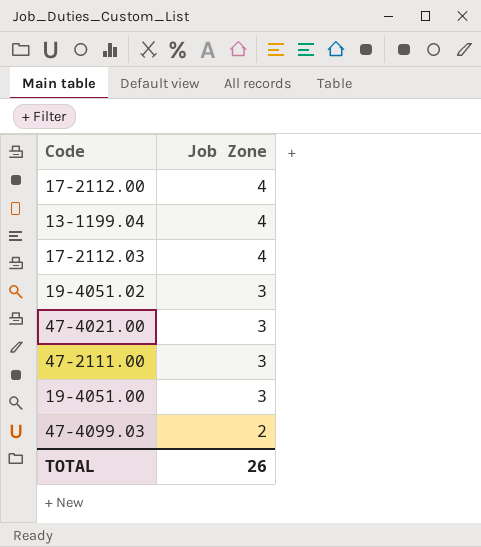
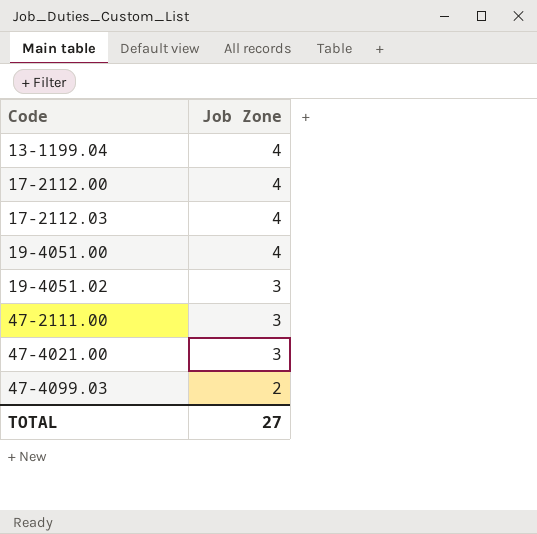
row order: Job Zone descending -> Code ascending
19-4051.00 | Job Zone: 3 -> 4
TOTAL | Job Zone: 26 -> 27

